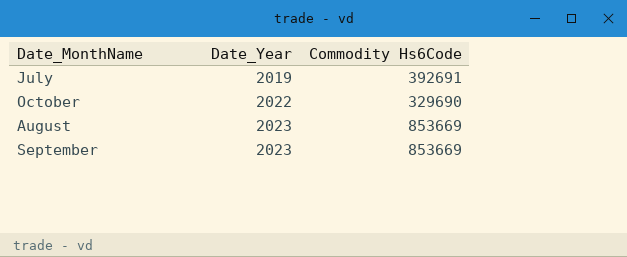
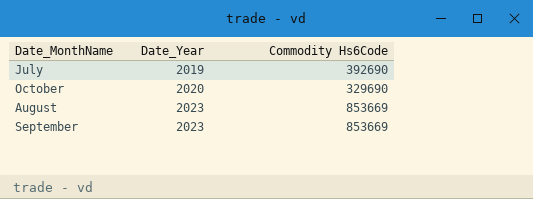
July | Commodity Hs6Code: 392691 -> 392690
October | Date_Year: 2022 -> 2020

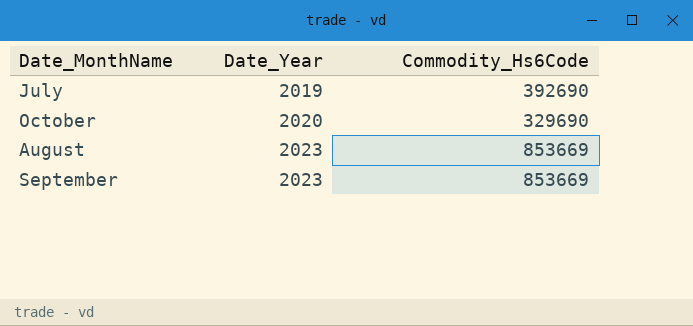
column name: Commodity Hs6Code -> Commodity_Hs6Code

